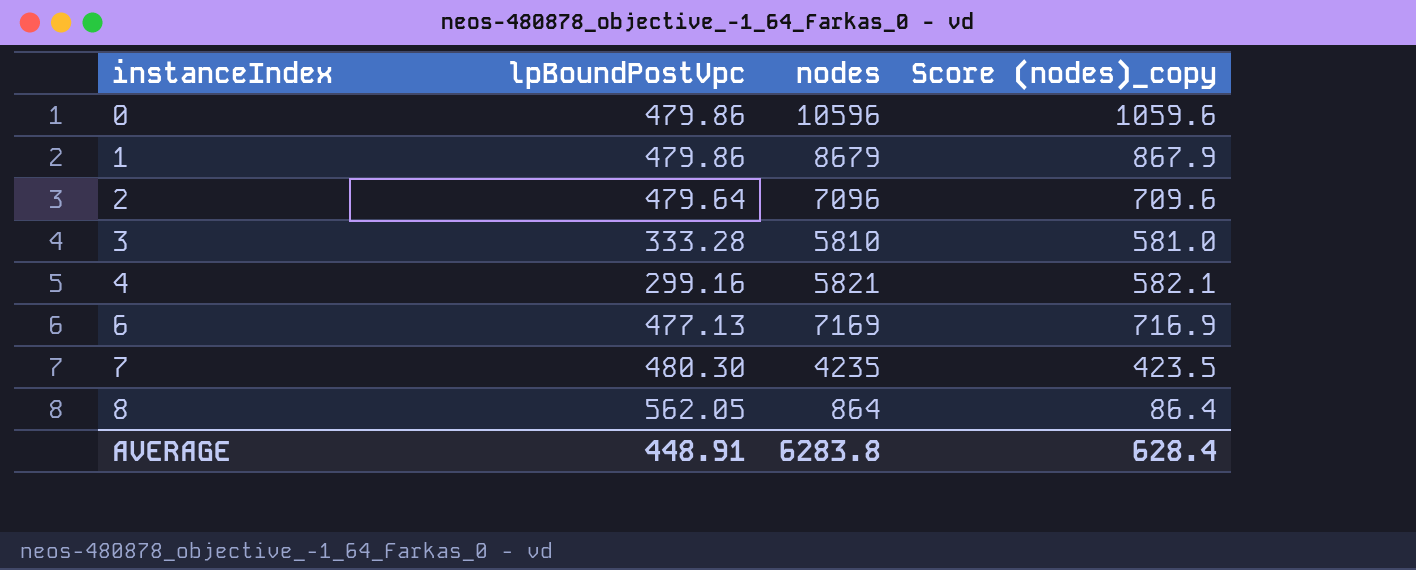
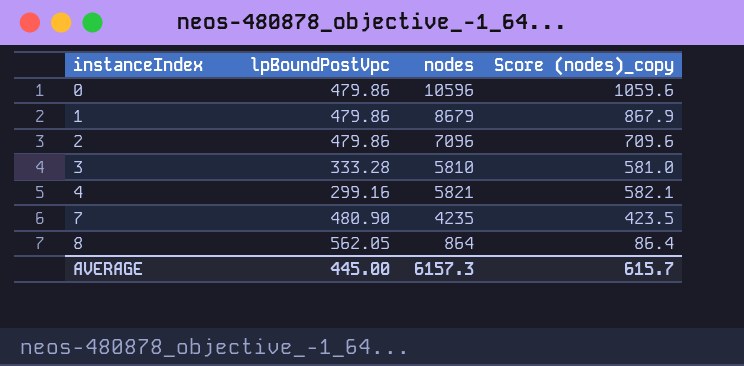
row 6: 477.13 | 7169 | 716.9 -> none
2 | lpBoundPostVpc: 479.64 -> 479.86
7 | lpBoundPostVpc: 480.30 -> 480.90
AVERAGE | lpBoundPostVpc: 448.91 -> 445.00
AVERAGE | nodes: 6283.8 -> 6157.3
AVERAGE | Score (nodes)_copy: 628.4 -> 615.7

